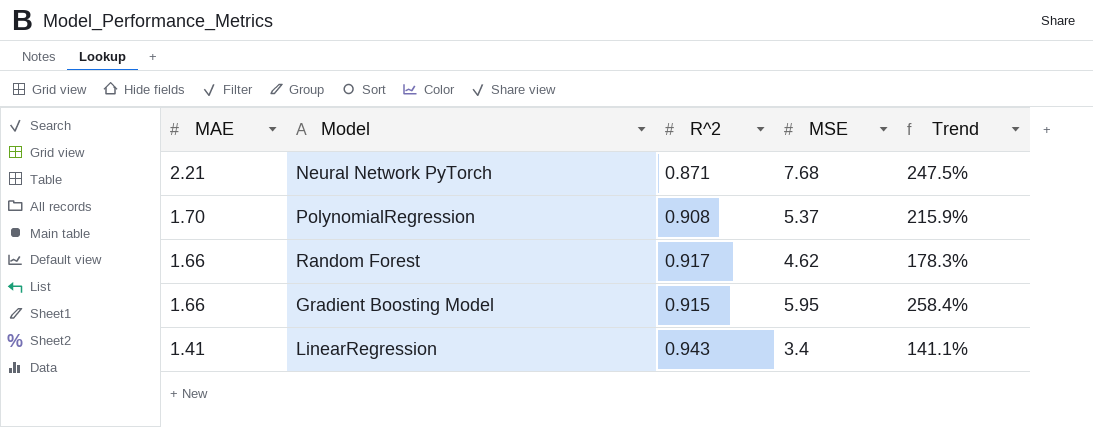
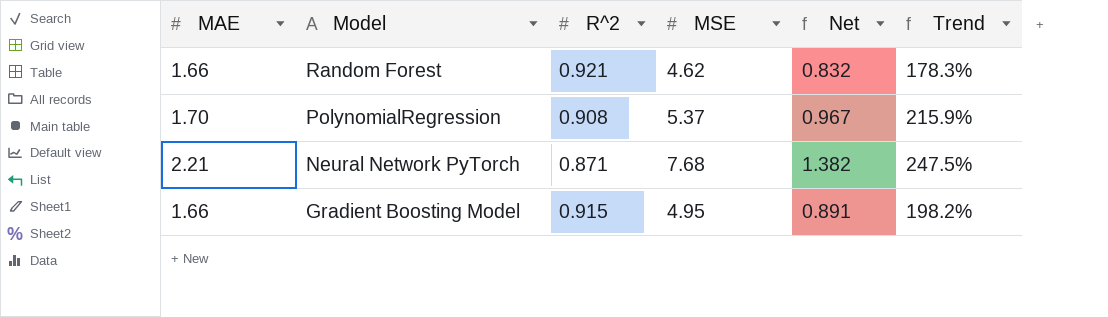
row order: MAE descending -> Model descending
column Net | formula: none -> [MSE] * 0.18
row LinearRegression: 1.41 | 0.943 | 3.4 | 141.1% -> none
Random Forest | R^2: 0.917 -> 0.921
Gradient Boosting Model | MSE: 5.95 -> 4.95
Gradient Boosting Model | Trend: 258.4% -> 198.2%

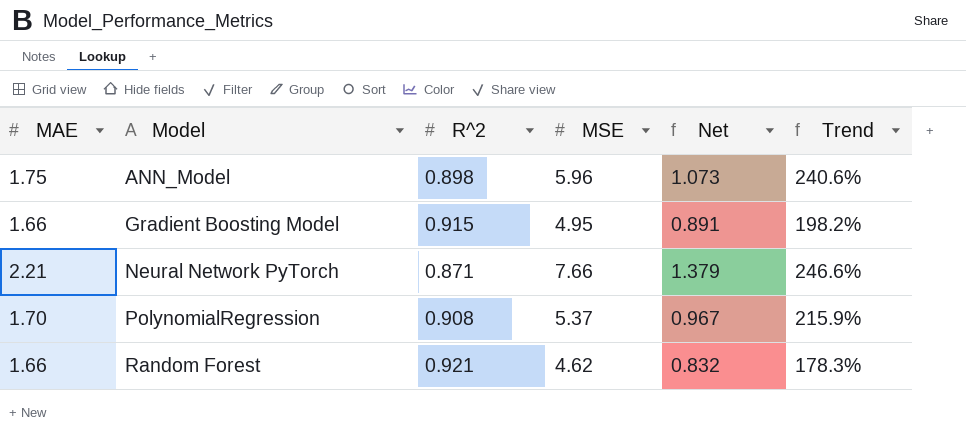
row order: Model descending -> Model ascending
row ANN_Model: none -> 1.75 | 0.898 | 5.96 | 1.073 | 240.6%
Neural Network PyTorch | MSE: 7.68 -> 7.66
Neural Network PyTorch | Net: 1.382 -> 1.379
Neural Network PyTorch | Trend: 247.5% -> 246.6%

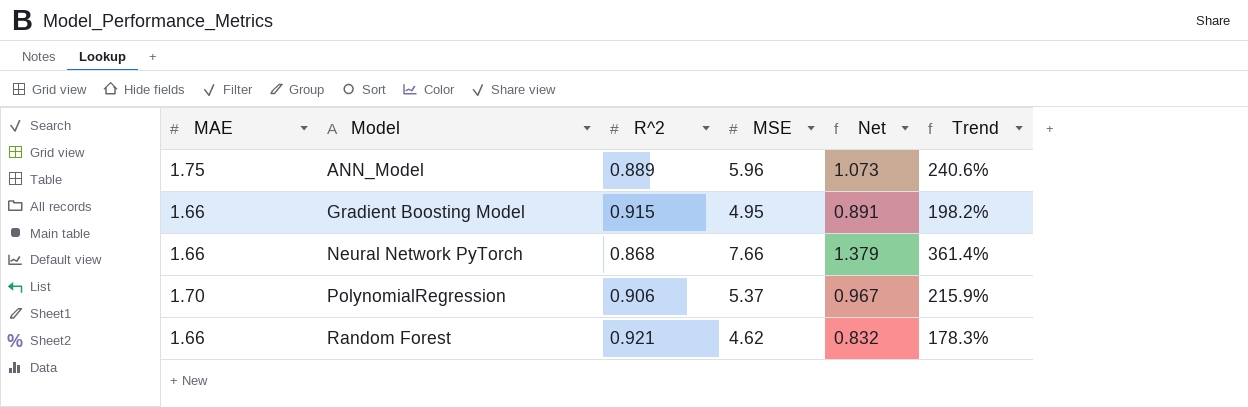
ANN_Model | R^2: 0.898 -> 0.889
Neural Network PyTorch | MAE: 2.21 -> 1.66
Neural Network PyTorch | R^2: 0.871 -> 0.868
Neural Network PyTorch | Trend: 246.6% -> 361.4%
PolynomialRegression | R^2: 0.908 -> 0.906

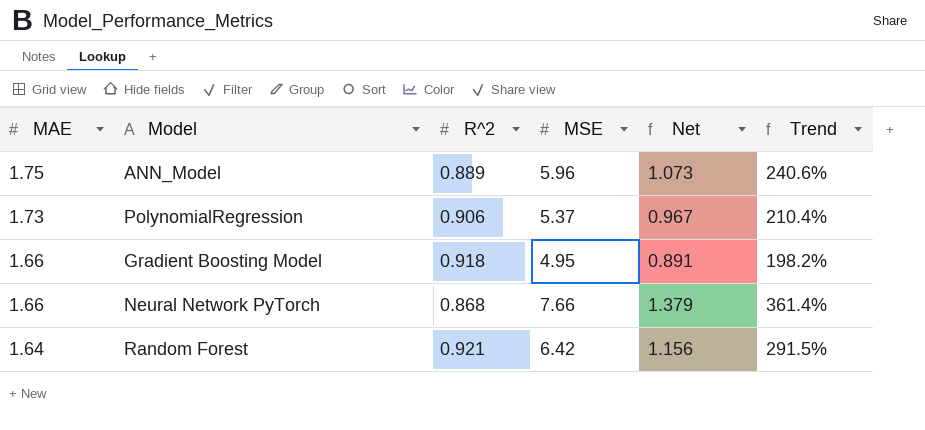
row order: Model ascending -> MAE descending
PolynomialRegression | MAE: 1.70 -> 1.73
PolynomialRegression | Trend: 215.9% -> 210.4%
Gradient Boosting Model | R^2: 0.915 -> 0.918
Random Forest | MAE: 1.66 -> 1.64
Random Forest | MSE: 4.62 -> 6.42
Random Forest | Net: 0.832 -> 1.156
Random Forest | Trend: 178.3% -> 291.5%

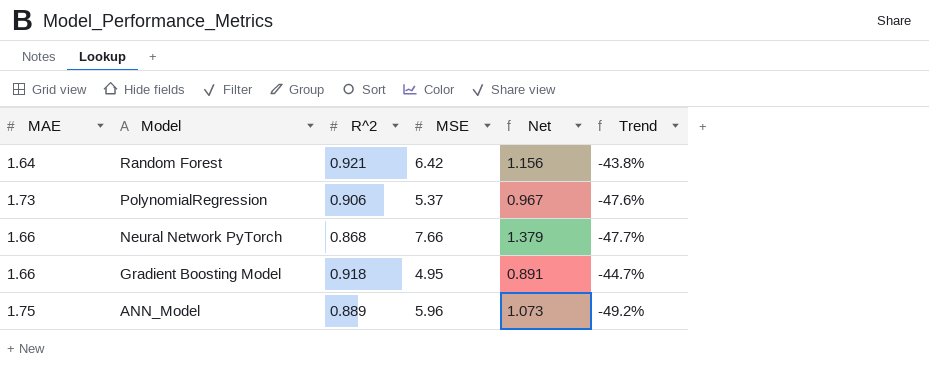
row order: MAE descending -> Model descending
column Trend | formula: ([MSE] - [MAE]) / [MAE] -> ([R^2] - [MAE]) / [MAE]

